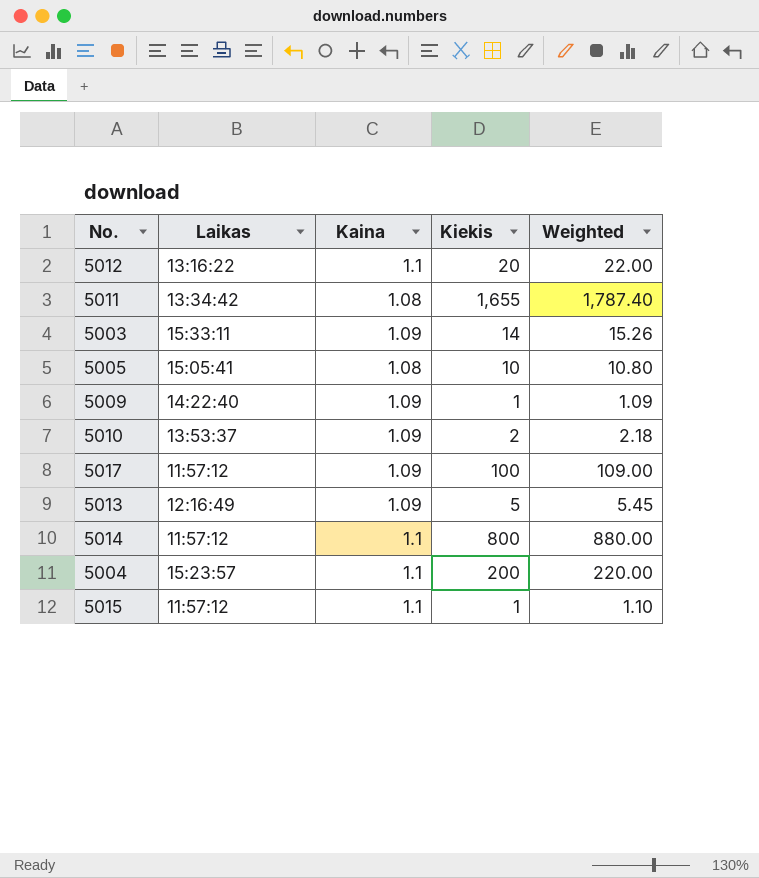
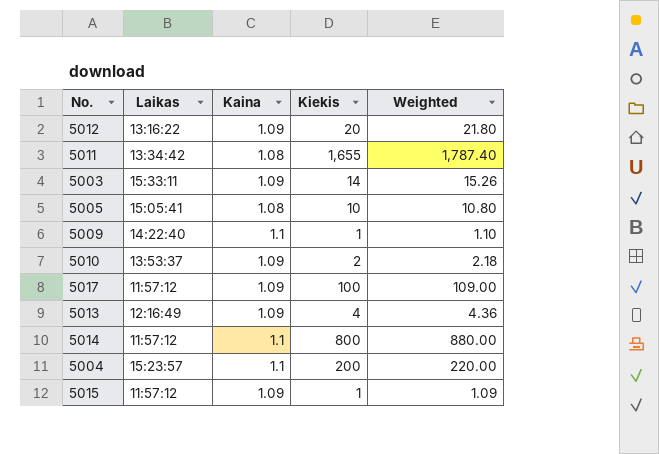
5012 | Kaina: 1.1 -> 1.09
5012 | Weighted: 22.00 -> 21.80
5009 | Kaina: 1.09 -> 1.1
5009 | Weighted: 1.09 -> 1.10
5013 | Kiekis: 5 -> 4
5013 | Weighted: 5.45 -> 4.36
5015 | Kaina: 1.1 -> 1.09
5015 | Weighted: 1.10 -> 1.09

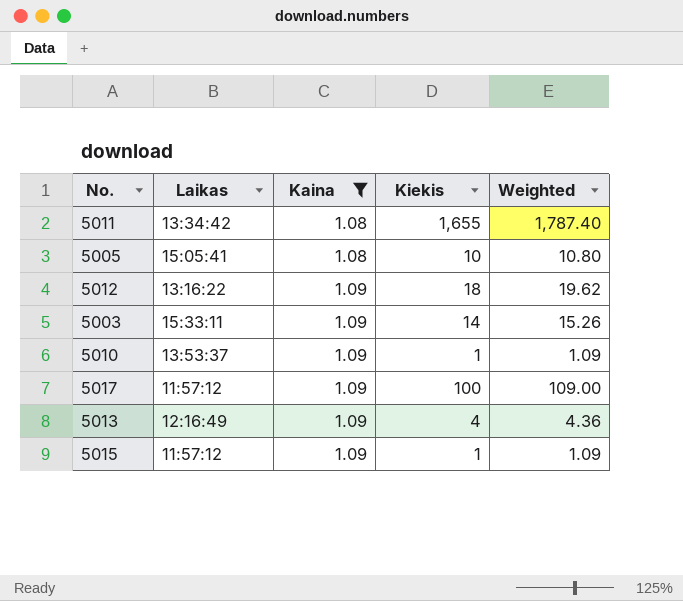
filter: none -> Kaina != 1.1
row order: none -> Kaina ascending
5012 | Kiekis: 20 -> 18
5012 | Weighted: 21.80 -> 19.62
5010 | Kiekis: 2 -> 1
5010 | Weighted: 2.18 -> 1.09

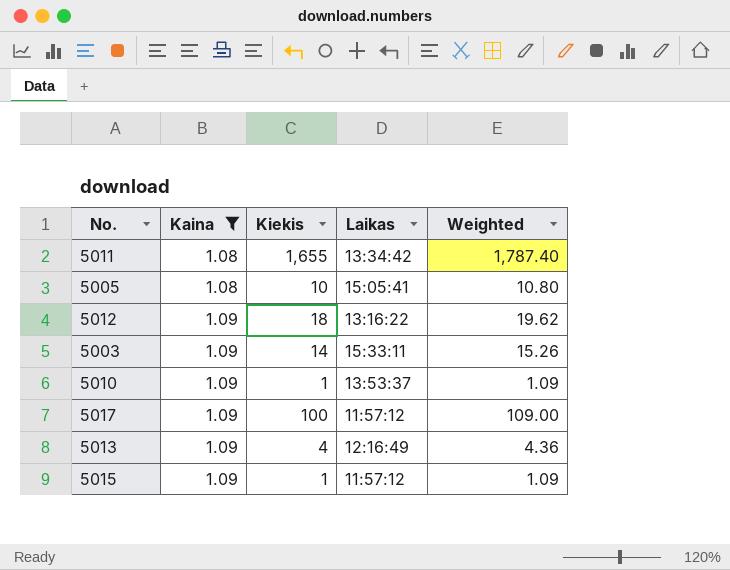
column Laikas | position: 2 -> 4

